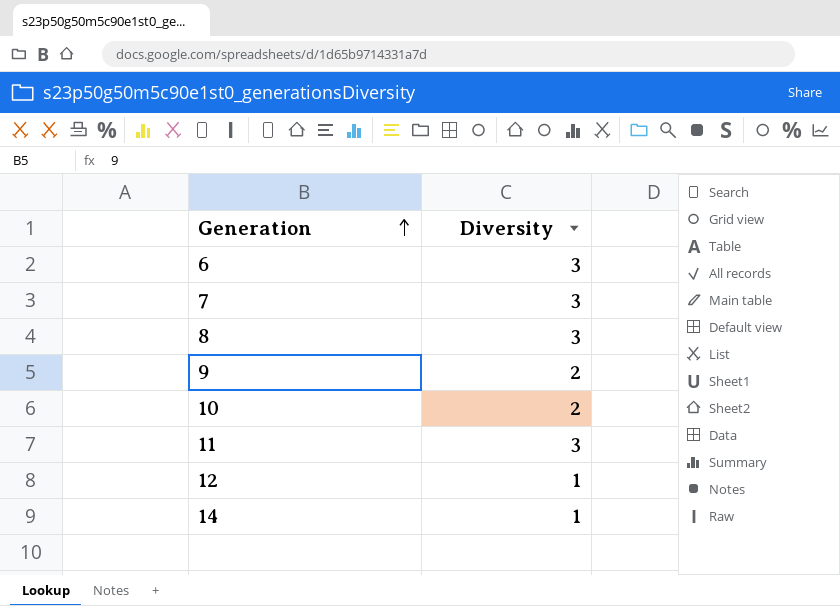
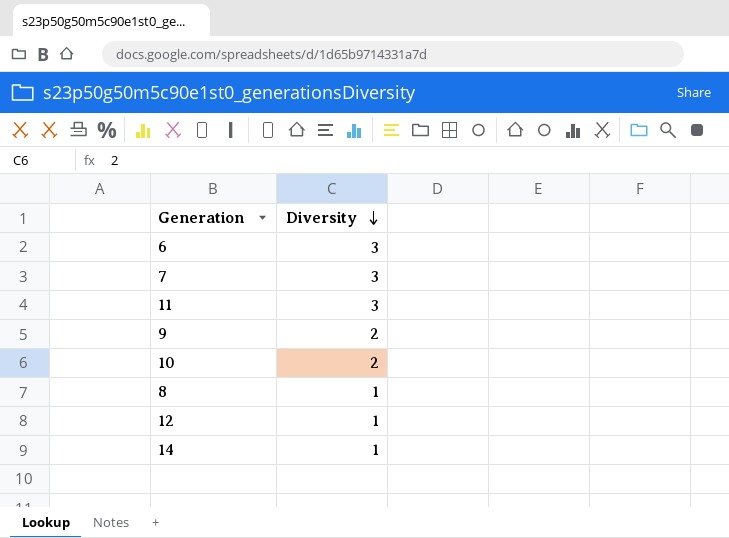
row order: Generation ascending -> Diversity descending
8 | Diversity: 3 -> 1

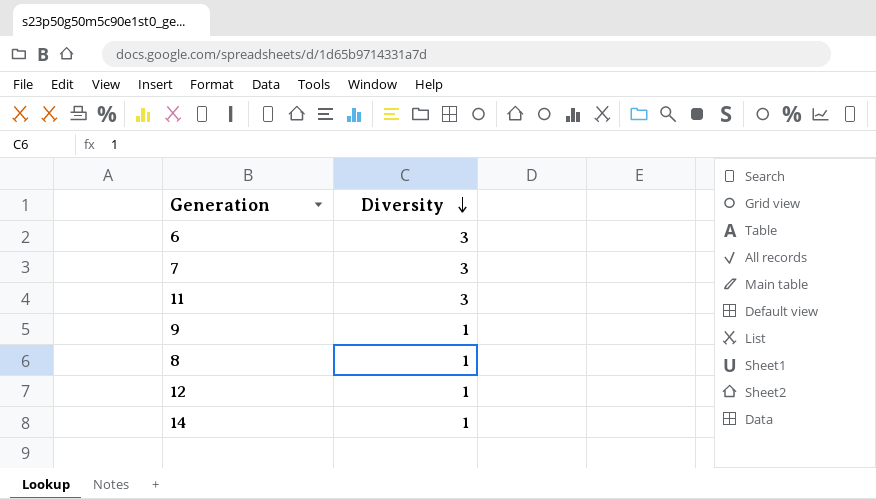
row 10: 2 -> none
9 | Diversity: 2 -> 1

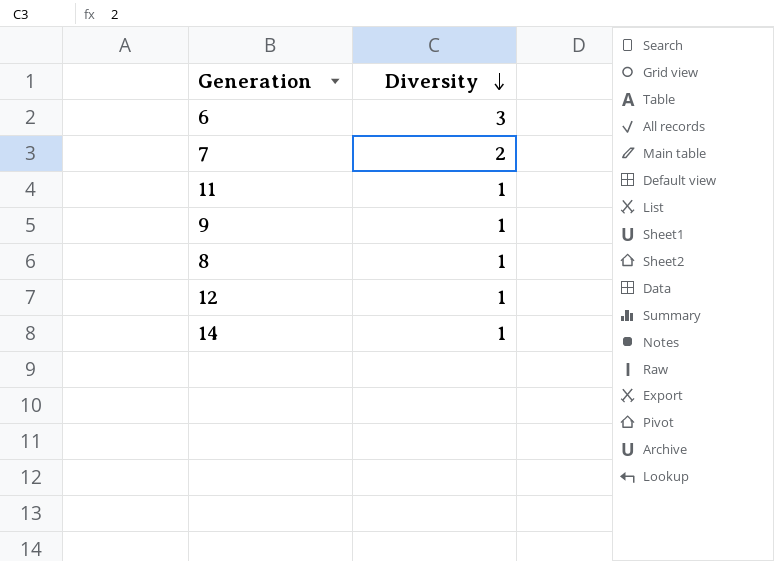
7 | Diversity: 3 -> 2
11 | Diversity: 3 -> 1

